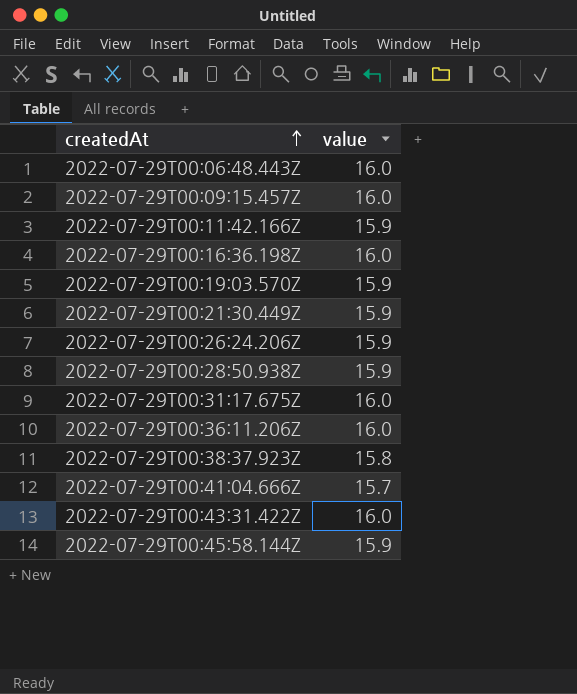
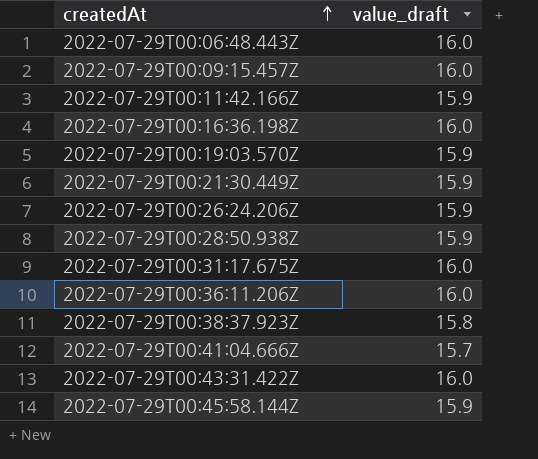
column name: value -> value_draft

